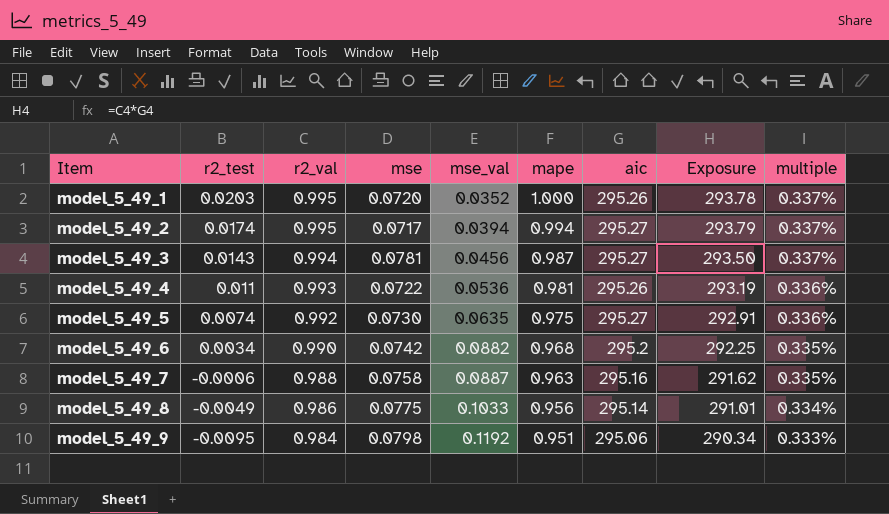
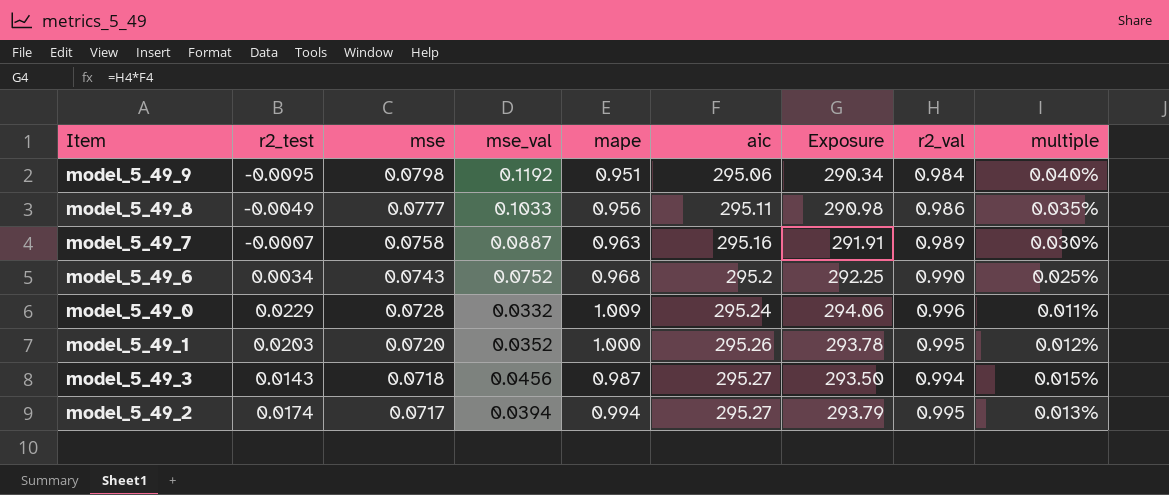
row order: Item ascending -> mse descending
column r2_val | position: 3 -> 8
column multiple | formula: [r2_val] / [aic] -> [mse_val] / [aic]
row model_5_49_4: 0.011 | 0.993 | 0.0722 | 0.0536 | 0.981 | 295.26 | 293.19 | 0.336% -> none
row model_5_49_5: 0.0074 | 0.992 | 0.0730 | 0.0635 | 0.975 | 295.27 | 292.91 | 0.336% -> none
model_5_49_8 | mse: 0.0775 -> 0.0777
model_5_49_8 | aic: 295.14 -> 295.11
model_5_49_8 | Exposure: 291.01 -> 290.98
model_5_49_7 | r2_test: -0.0006 -> -0.0007
model_5_49_7 | Exposure: 291.62 -> 291.91
model_5_49_7 | r2_val: 0.988 -> 0.989
model_5_49_6 | mse: 0.0742 -> 0.0743
model_5_49_6 | mse_val: 0.0882 -> 0.0752
row model_5_49_0: none -> 0.0229 | 0.0728 | 0.0332 | 1.009 | 295.24 | 294.06 | 0.996 | 0.011%
model_5_49_3 | mse: 0.0781 -> 0.0718

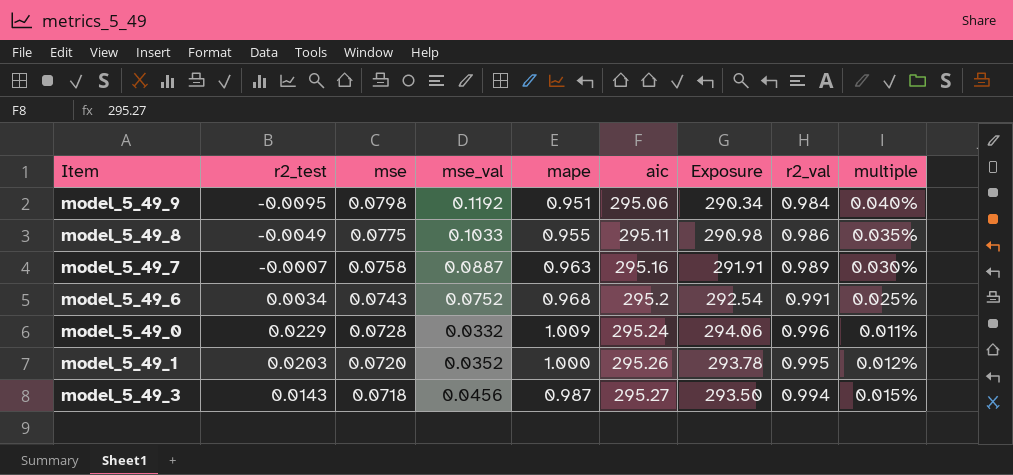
row model_5_49_2: 0.0174 | 0.0717 | 0.0394 | 0.994 | 295.27 | 293.79 | 0.995 | 0.013% -> none
model_5_49_8 | mse: 0.0777 -> 0.0775
model_5_49_8 | mape: 0.956 -> 0.955
model_5_49_6 | Exposure: 292.25 -> 292.54
model_5_49_6 | r2_val: 0.990 -> 0.991

